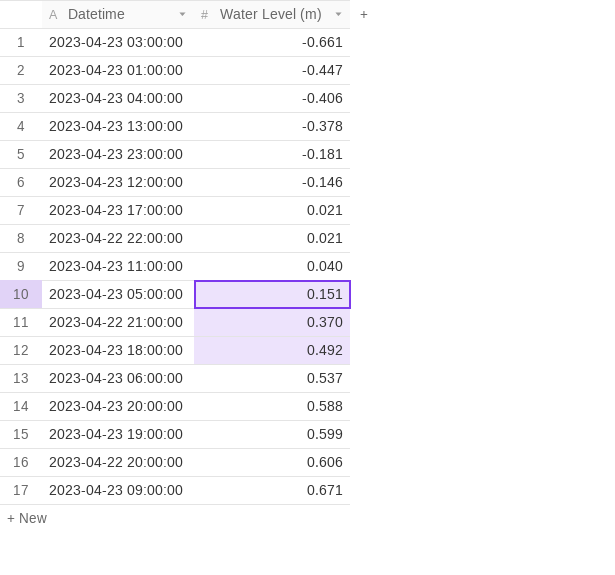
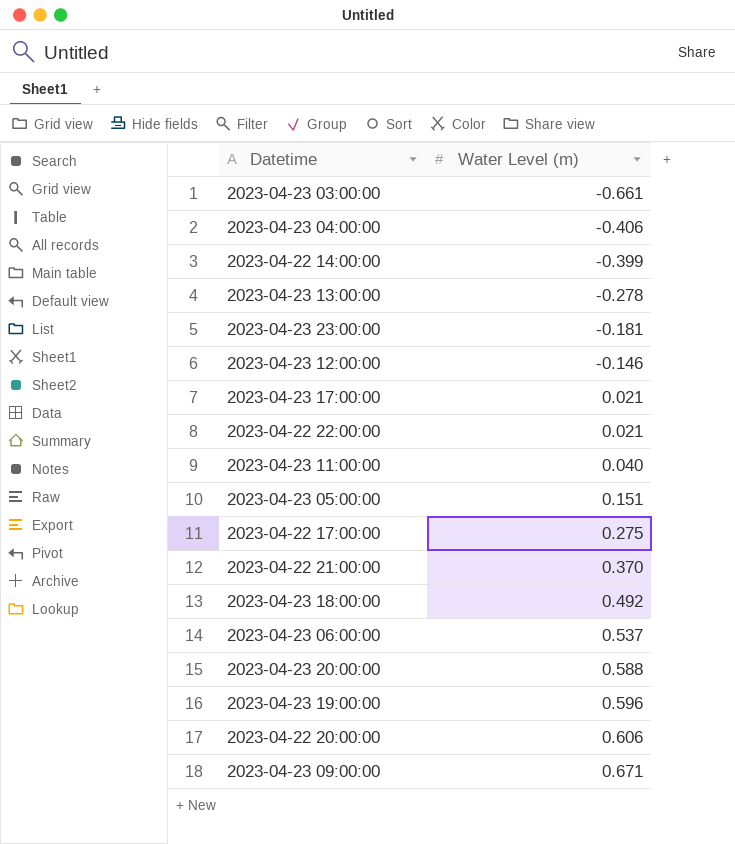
row 2023-04-23 01:00:00: -0.447 -> none
row 2023-04-22 14:00:00: none -> -0.399
2023-04-23 13:00:00 | Water Level (m): -0.378 -> -0.278
row 2023-04-22 17:00:00: none -> 0.275
2023-04-23 19:00:00 | Water Level (m): 0.599 -> 0.596

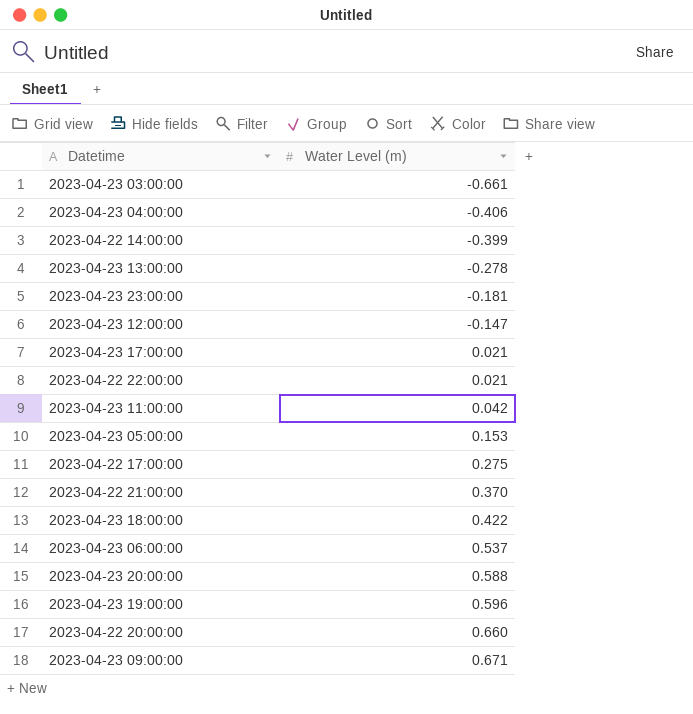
2023-04-23 12:00:00 | Water Level (m): -0.146 -> -0.147
2023-04-23 11:00:00 | Water Level (m): 0.040 -> 0.042
2023-04-23 05:00:00 | Water Level (m): 0.151 -> 0.153
2023-04-23 18:00:00 | Water Level (m): 0.492 -> 0.422
2023-04-22 20:00:00 | Water Level (m): 0.606 -> 0.660

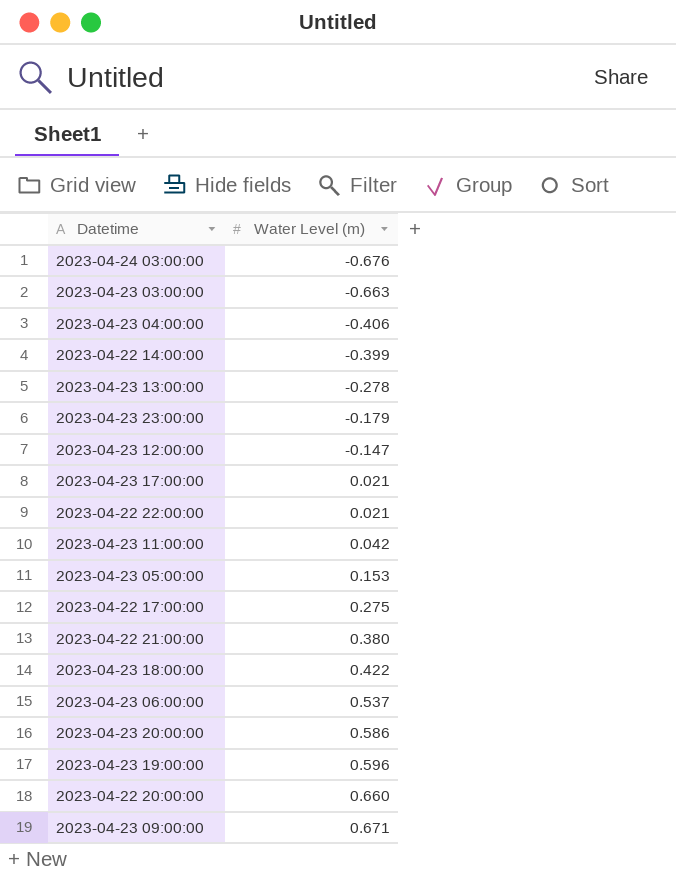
row 2023-04-24 03:00:00: none -> -0.676
2023-04-23 03:00:00 | Water Level (m): -0.661 -> -0.663
2023-04-23 23:00:00 | Water Level (m): -0.181 -> -0.179
2023-04-22 21:00:00 | Water Level (m): 0.370 -> 0.380
2023-04-23 20:00:00 | Water Level (m): 0.588 -> 0.586

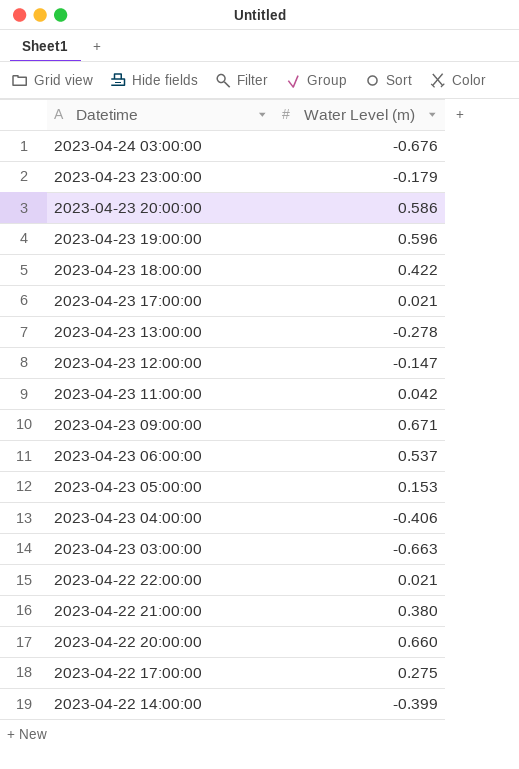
row order: Water Level (m) ascending -> Datetime descending

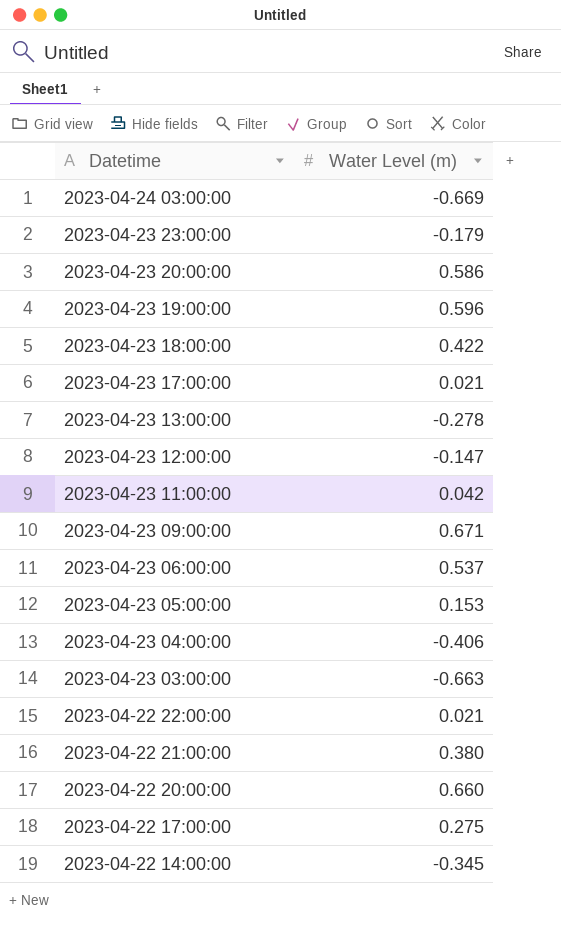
2023-04-24 03:00:00 | Water Level (m): -0.676 -> -0.669
2023-04-22 14:00:00 | Water Level (m): -0.399 -> -0.345

